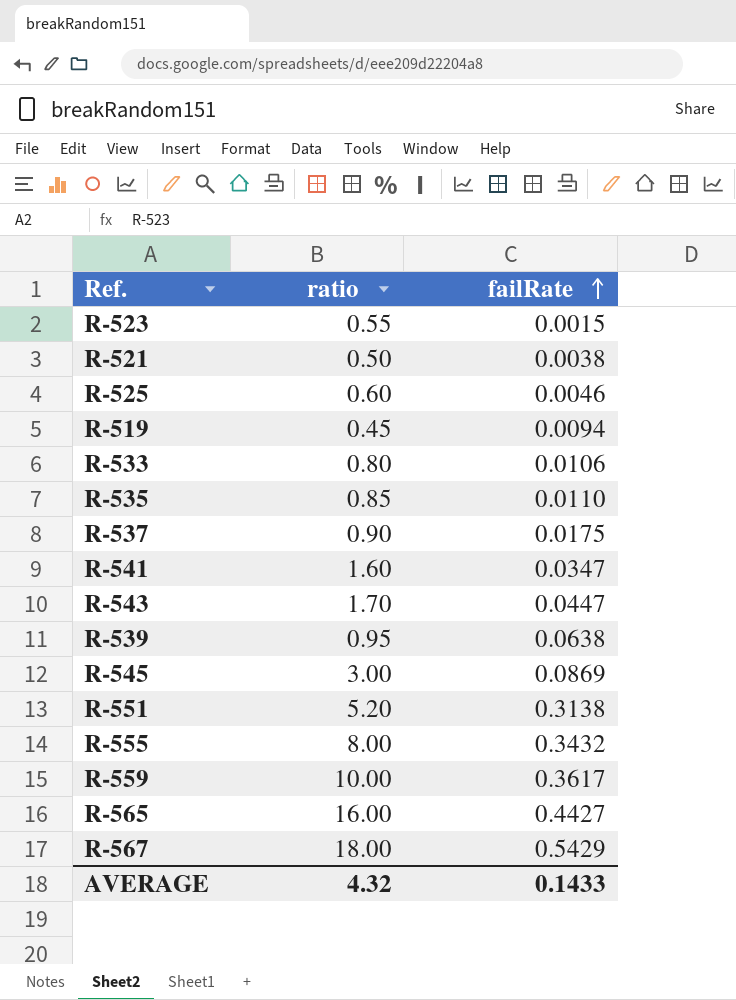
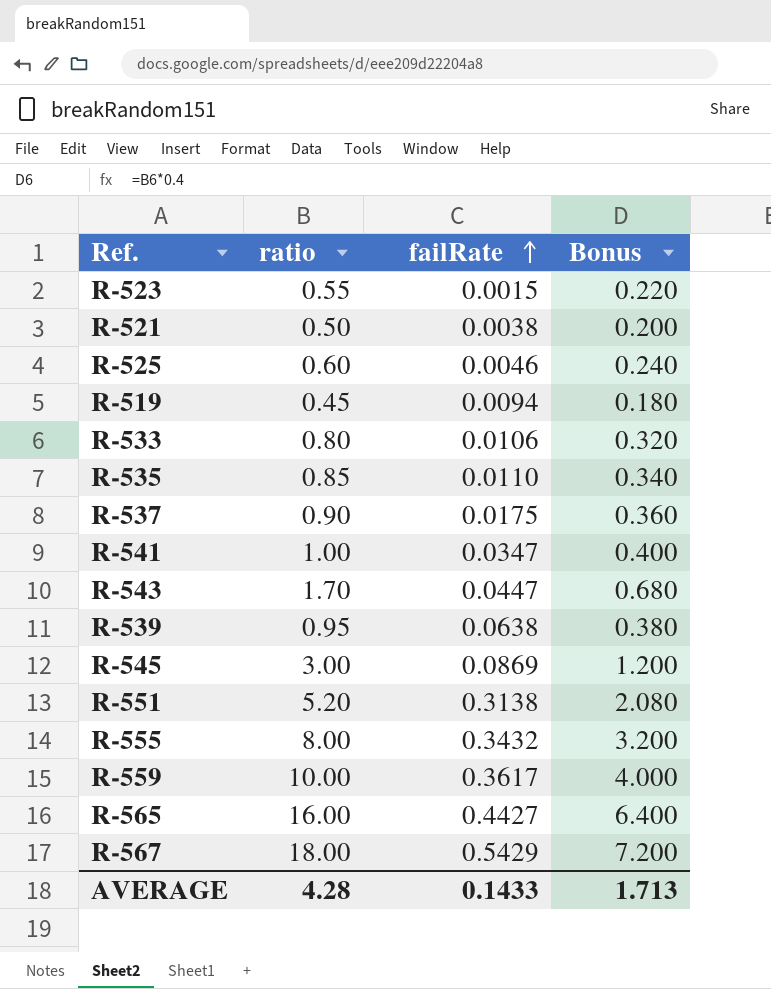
column Bonus | formula: none -> [ratio] * 0.4
R-541 | ratio: 1.60 -> 1.00
AVERAGE | ratio: 4.32 -> 4.28

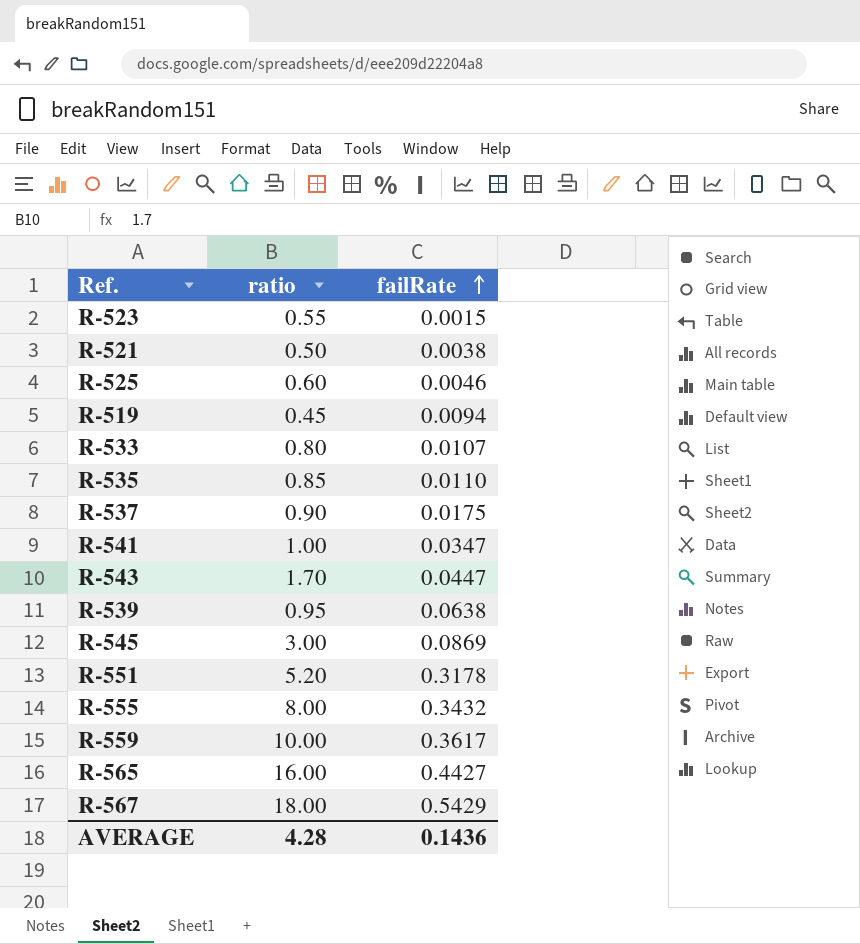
column Bonus | formula: [ratio] * 0.4 -> none
R-533 | failRate: 0.0106 -> 0.0107
R-551 | failRate: 0.3138 -> 0.3178
AVERAGE | failRate: 0.1433 -> 0.1436

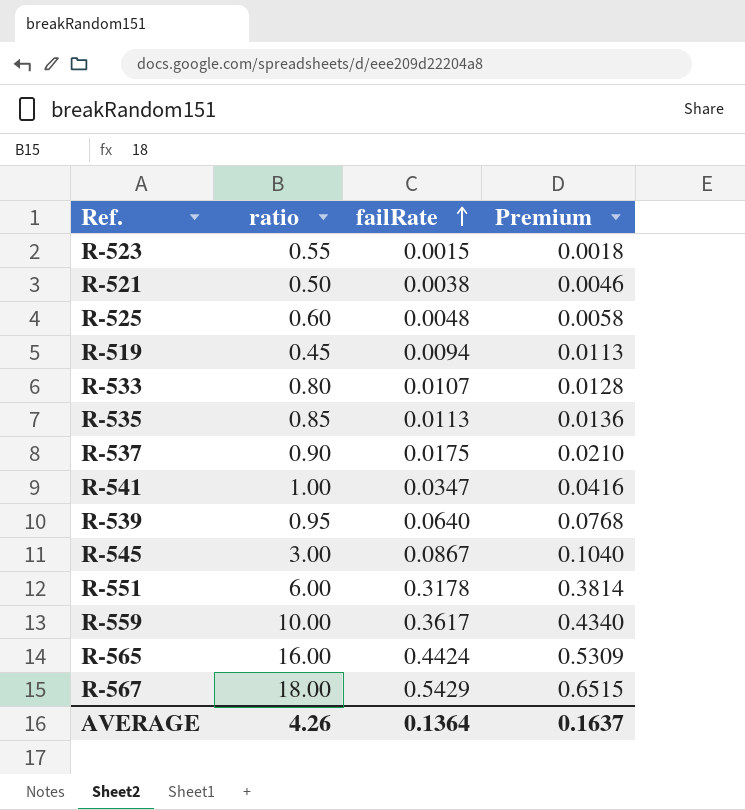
column Premium | formula: none -> [failRate] * 1.2
row R-543: 1.70 | 0.0447 -> none
row R-555: 8.00 | 0.3432 -> none
R-525 | failRate: 0.0046 -> 0.0048
R-535 | failRate: 0.0110 -> 0.0113
R-539 | failRate: 0.0638 -> 0.0640
R-545 | failRate: 0.0869 -> 0.0867
R-551 | ratio: 5.20 -> 6.00
R-565 | failRate: 0.4427 -> 0.4424
AVERAGE | ratio: 4.28 -> 4.26
AVERAGE | failRate: 0.1436 -> 0.1364

